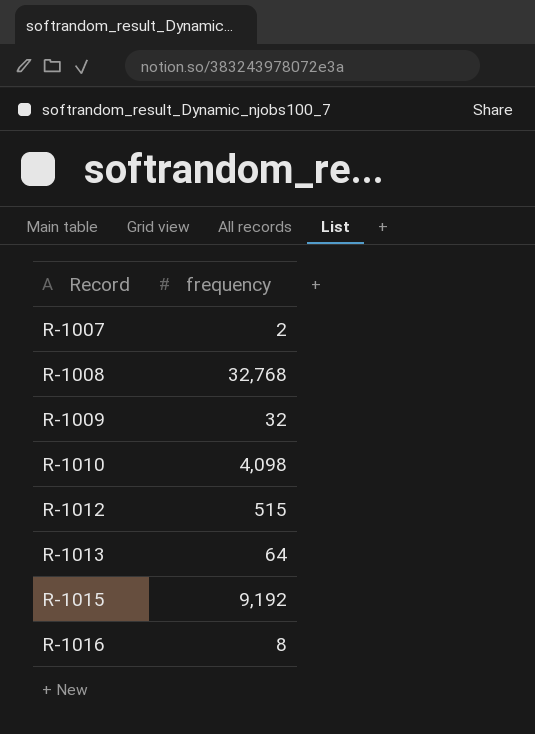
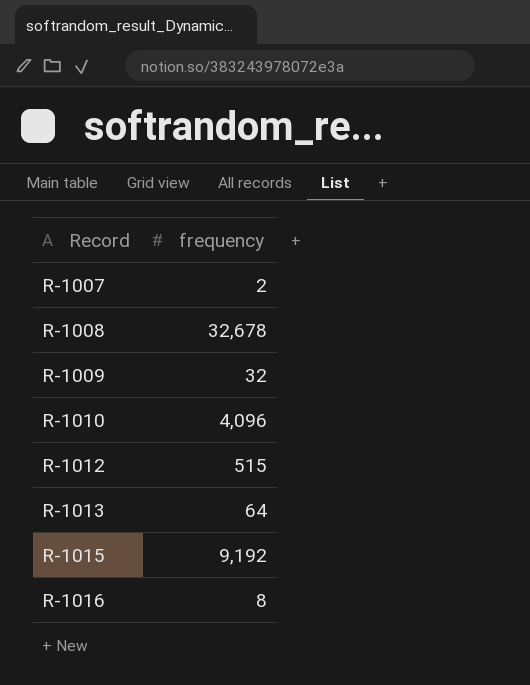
R-1008 | frequency: 32,768 -> 32,678
R-1010 | frequency: 4,098 -> 4,096

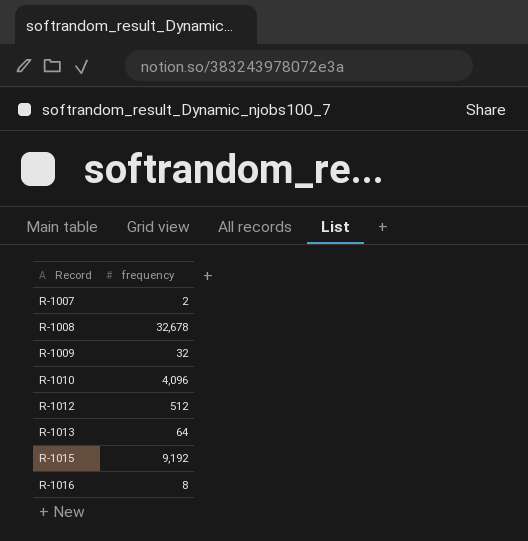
R-1012 | frequency: 515 -> 512

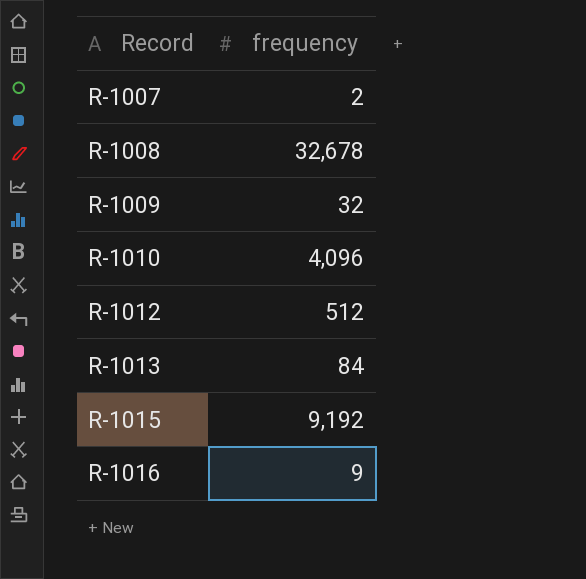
R-1013 | frequency: 64 -> 84
R-1016 | frequency: 8 -> 9

